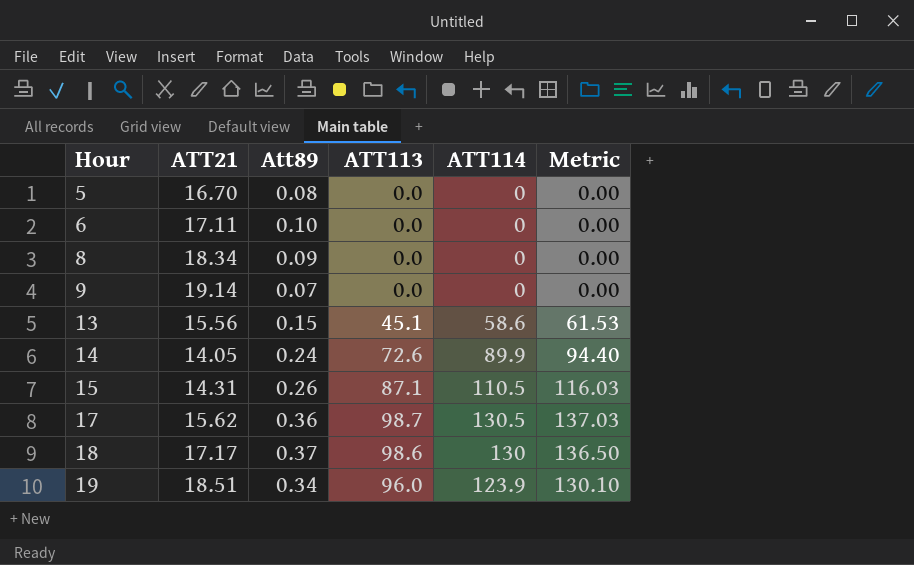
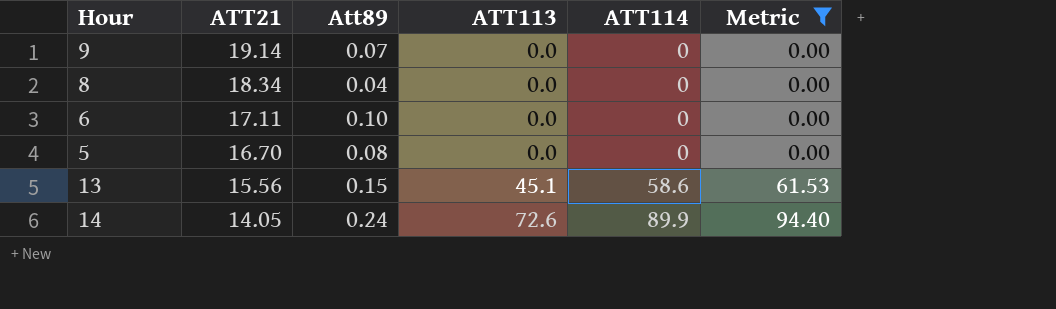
filter: none -> Metric <= 94.40
row order: Hour ascending -> ATT21 descending
8 | Att89: 0.09 -> 0.04

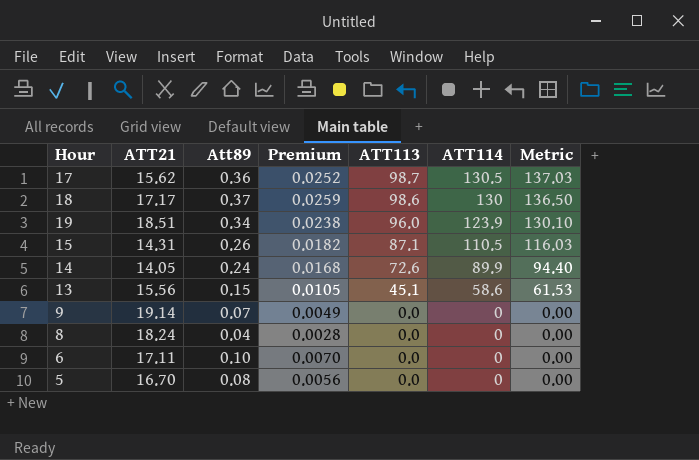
filter: Metric <= 94.40 -> none
row order: ATT21 descending -> ATT113 descending
column Premium | formula: none -> [Att89] * 0.07
8 | ATT21: 18.34 -> 18.24

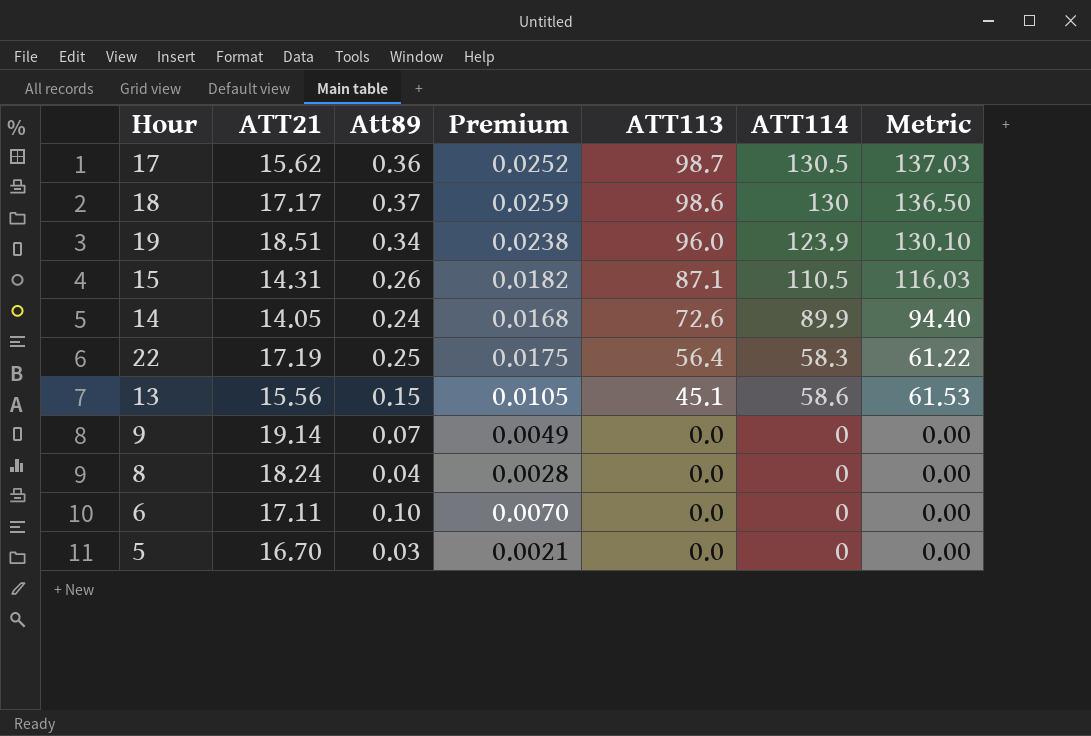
row 22: none -> 17.19 | 0.25 | 0.0175 | 56.4 | 58.3 | 61.22
5 | Att89: 0.08 -> 0.03
5 | Premium: 0.0056 -> 0.0021

